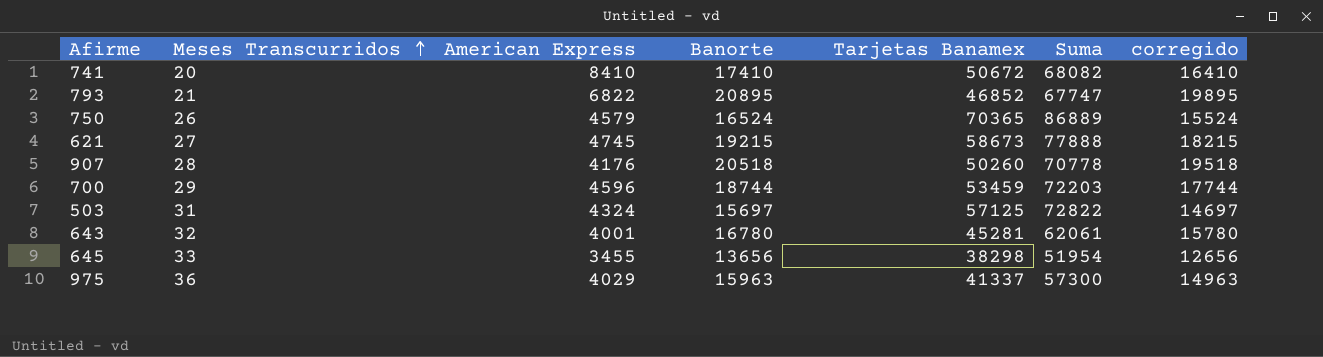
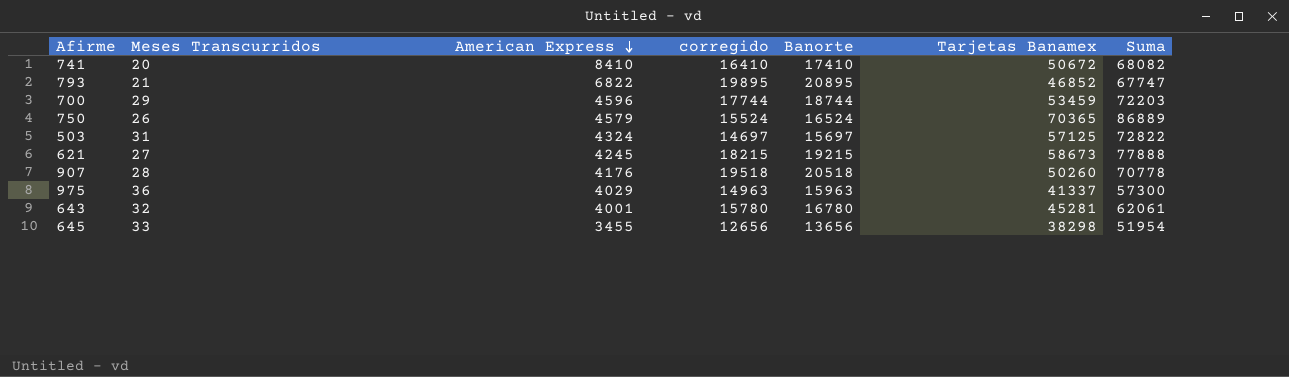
row order: Meses Transcurridos ascending -> American Express descending
column corregido | position: 7 -> 4
621 | American Express: 4745 -> 4245

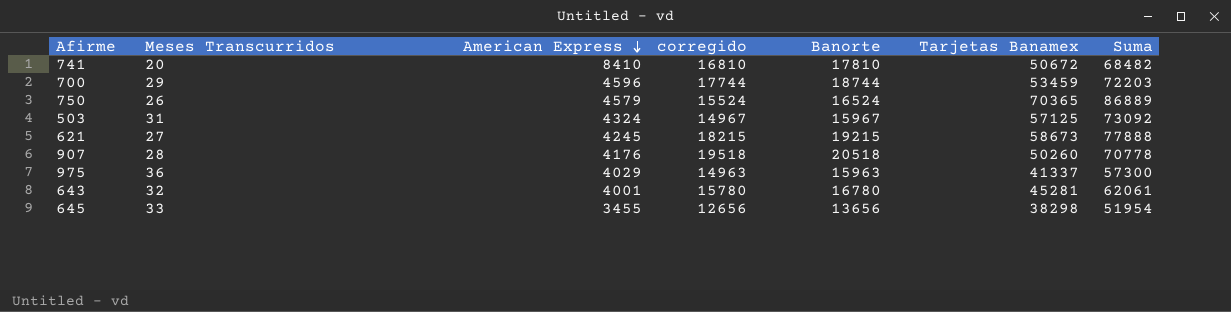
row 793: 21 | 6822 | 19895 | 20895 | 46852 | 67747 -> none
741 | corregido: 16410 -> 16810
741 | Banorte: 17410 -> 17810
741 | Suma: 68082 -> 68482
503 | corregido: 14697 -> 14967
503 | Banorte: 15697 -> 15967
503 | Suma: 72822 -> 73092

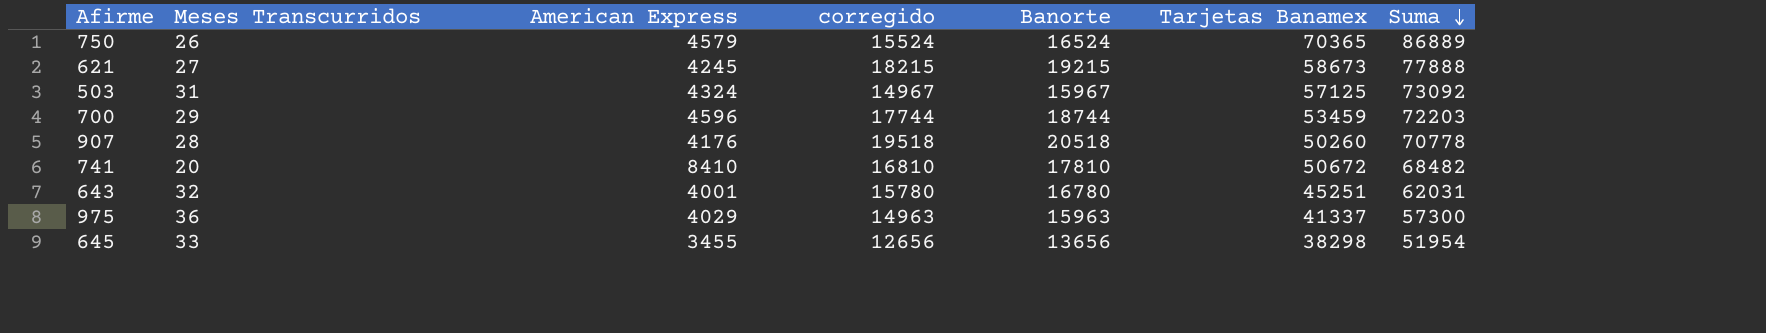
row order: American Express descending -> Suma descending
643 | Tarjetas Banamex: 45281 -> 45251
643 | Suma: 62061 -> 62031

